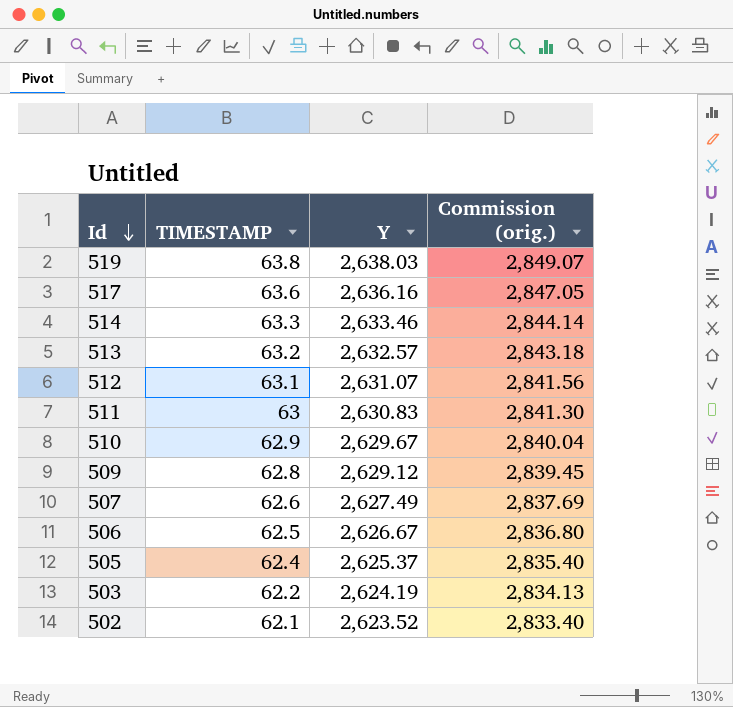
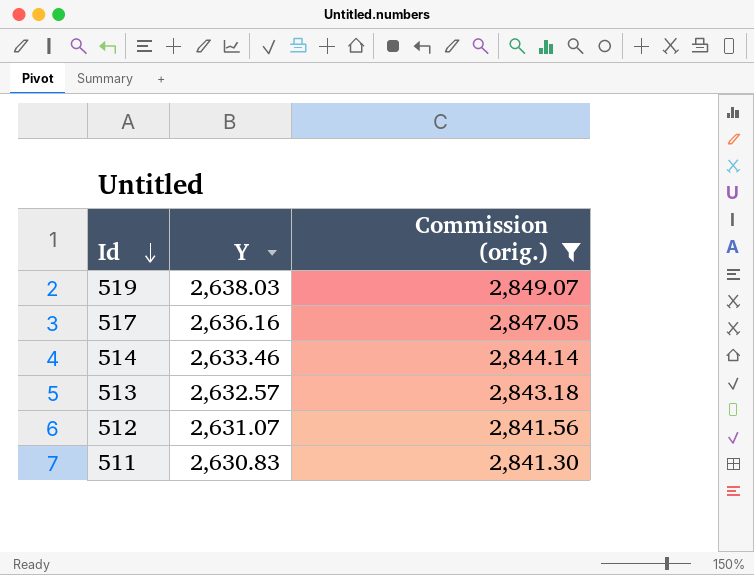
filter: none -> Commission (orig.) >= 2,841.30
column TIMESTAMP | position: 2 -> none

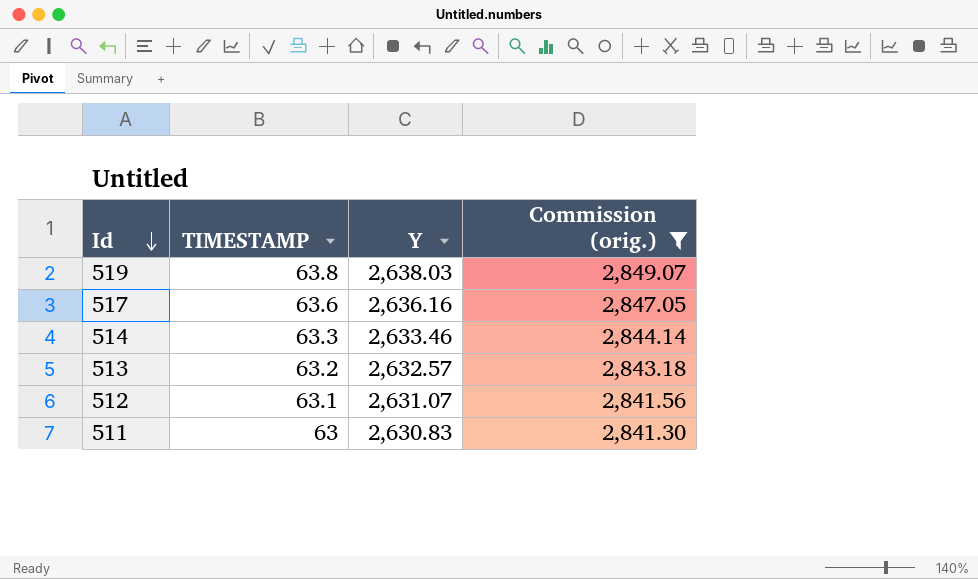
column TIMESTAMP | position: none -> 2

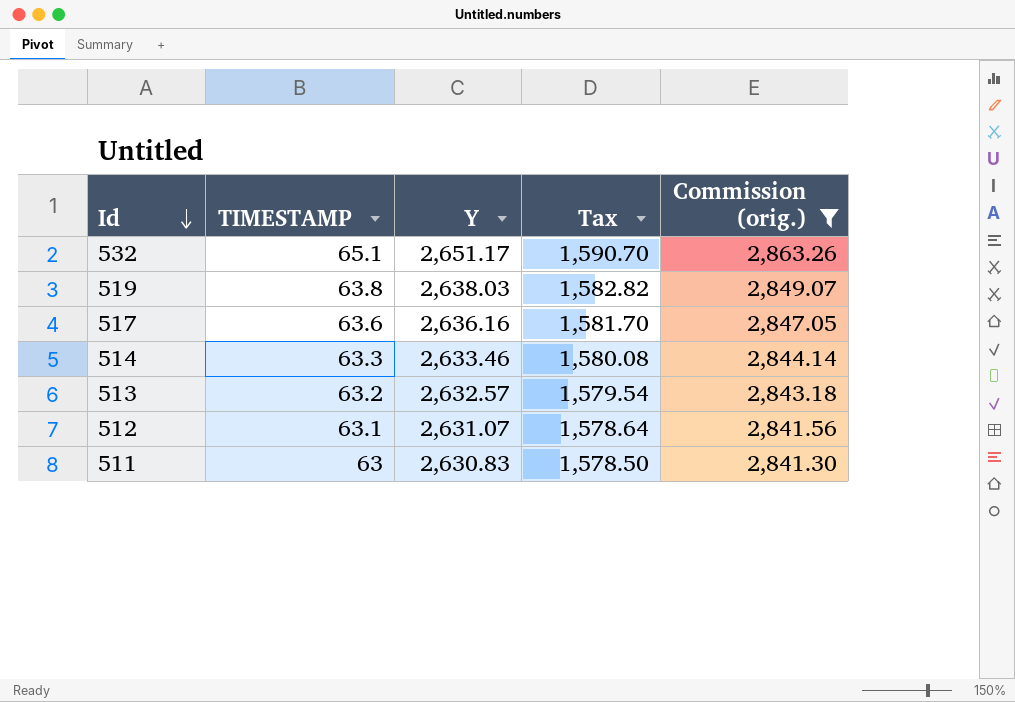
column Tax | formula: none -> [Y] * 0.6
row 532: none -> 65.1 | 2,651.17 | 1,590.70 | 2,863.26

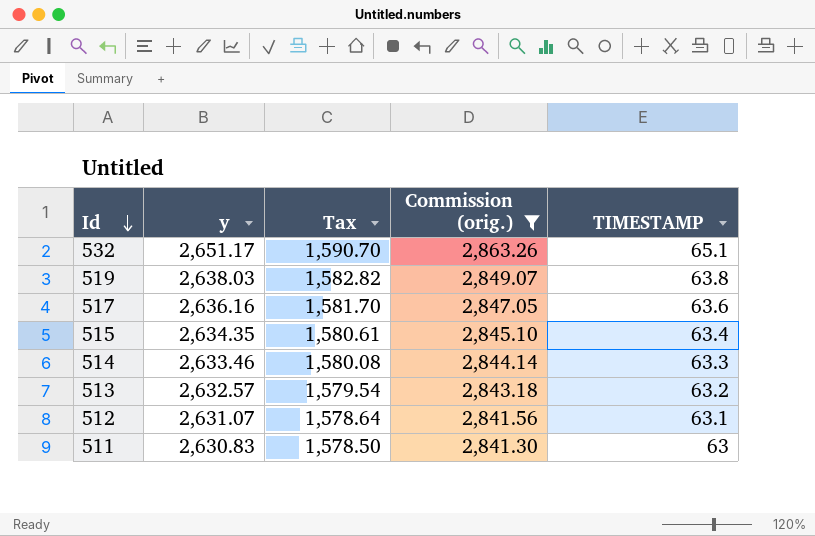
column name: Y -> y
column TIMESTAMP | position: 2 -> 5
row 515: none -> 2,634.35 | 1,580.61 | 2,845.10 | 63.4

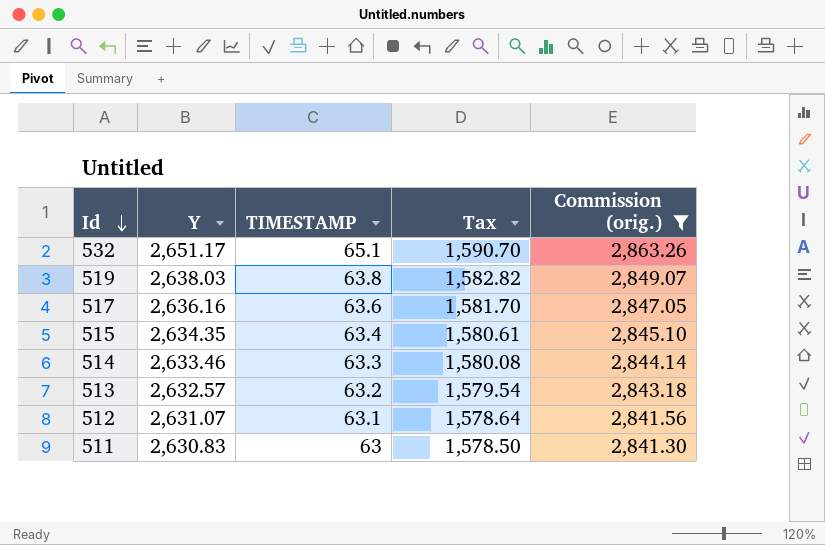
column name: y -> Y
column TIMESTAMP | position: 5 -> 3

